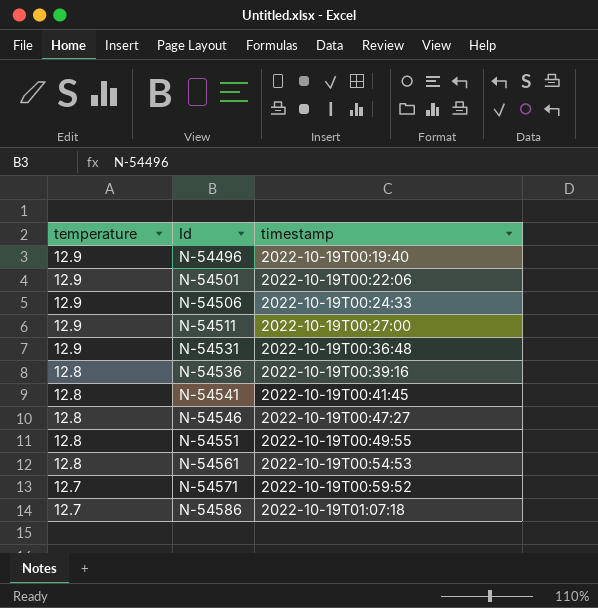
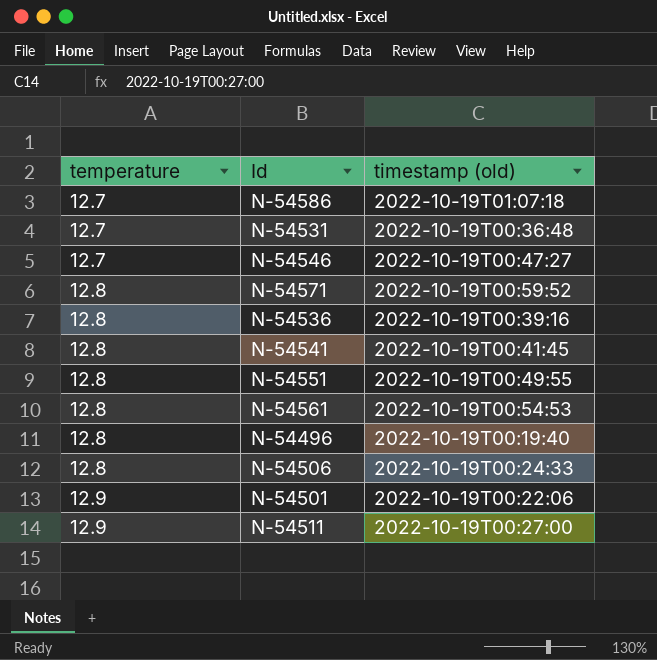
row order: temperature descending -> temperature ascending
column name: timestamp -> timestamp (old)
N-54531 | temperature: 12.9 -> 12.7
N-54546 | temperature: 12.8 -> 12.7
N-54571 | temperature: 12.7 -> 12.8
N-54496 | temperature: 12.9 -> 12.8
N-54506 | temperature: 12.9 -> 12.8

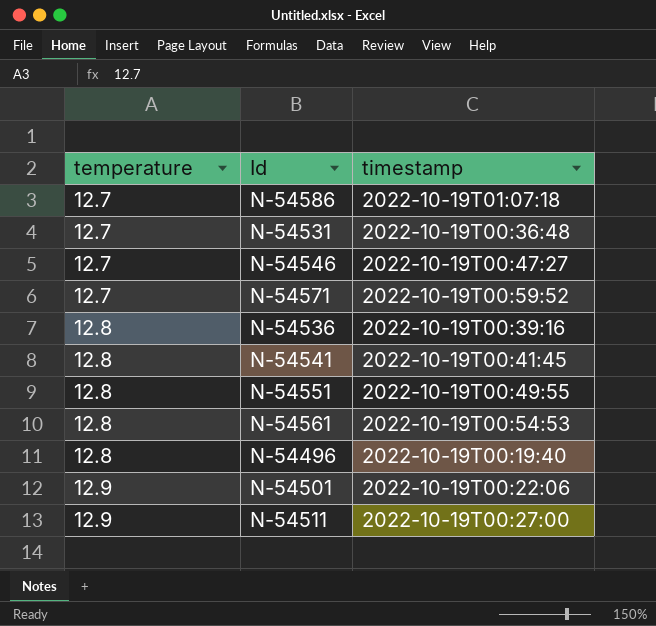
column name: timestamp (old) -> timestamp
row N-54506: 12.8 | 2022-10-19T00:24:33 -> none
N-54571 | temperature: 12.8 -> 12.7

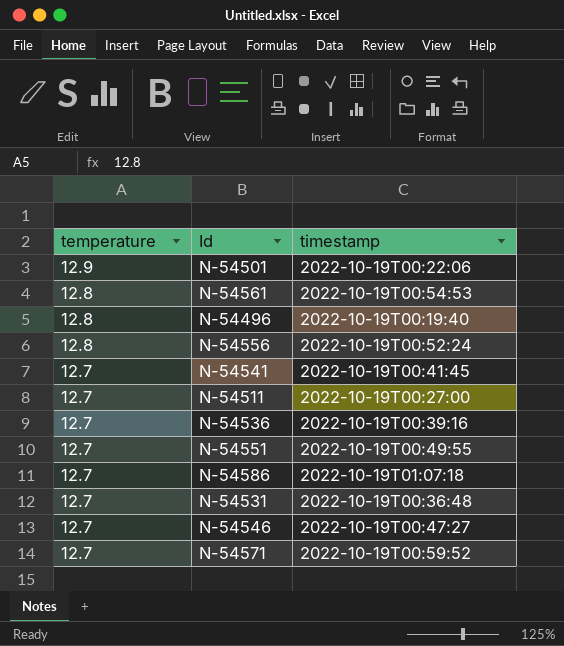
row order: temperature ascending -> temperature descending
row N-54556: none -> 12.8 | 2022-10-19T00:52:24
N-54541 | temperature: 12.8 -> 12.7
N-54511 | temperature: 12.9 -> 12.7
N-54536 | temperature: 12.8 -> 12.7
N-54551 | temperature: 12.8 -> 12.7

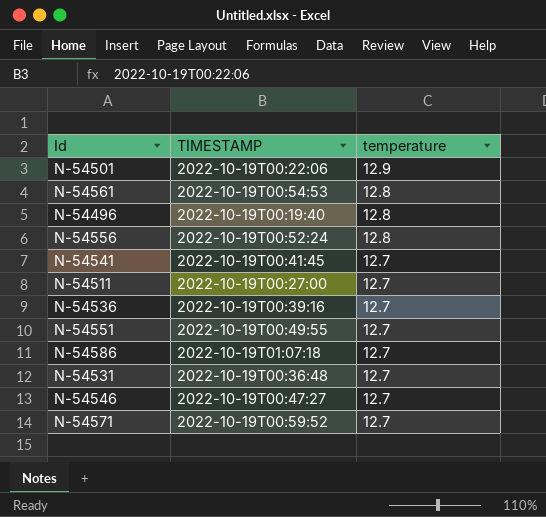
column name: timestamp -> TIMESTAMP
column temperature | position: 1 -> 3

